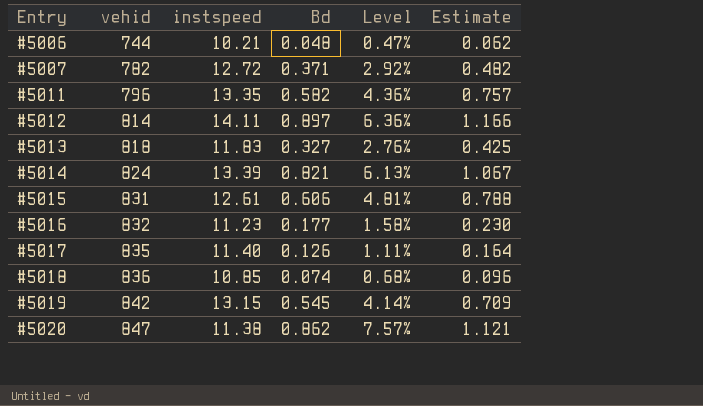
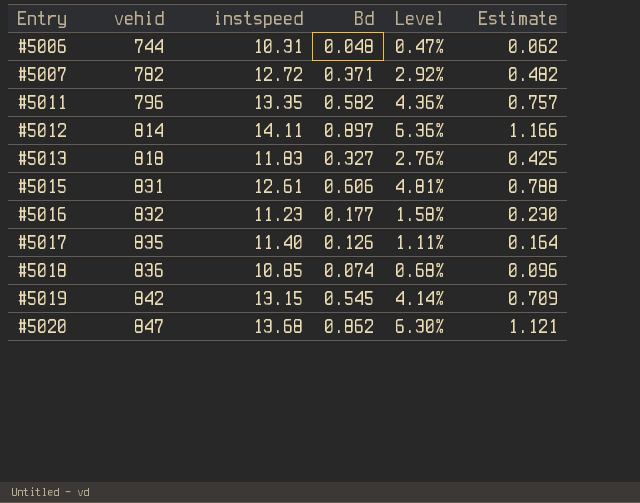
row #5014: 824 | 13.39 | 0.821 | 6.13% | 1.067 -> none
#5006 | instspeed: 10.21 -> 10.31
#5020 | instspeed: 11.38 -> 13.68
#5020 | Level: 7.57% -> 6.30%

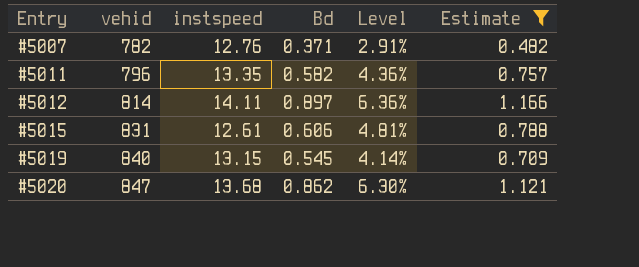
filter: none -> Estimate >= 0.482
#5007 | instspeed: 12.72 -> 12.76
#5007 | Level: 2.92% -> 2.91%
#5019 | vehid: 842 -> 840

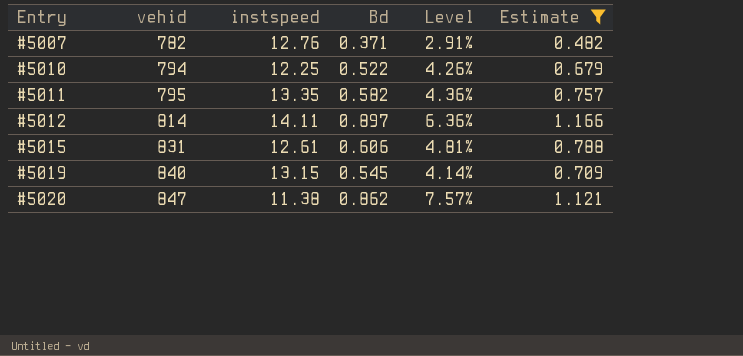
row #5010: none -> 794 | 12.25 | 0.522 | 4.26% | 0.679
#5011 | vehid: 796 -> 795
#5020 | instspeed: 13.68 -> 11.38
#5020 | Level: 6.30% -> 7.57%

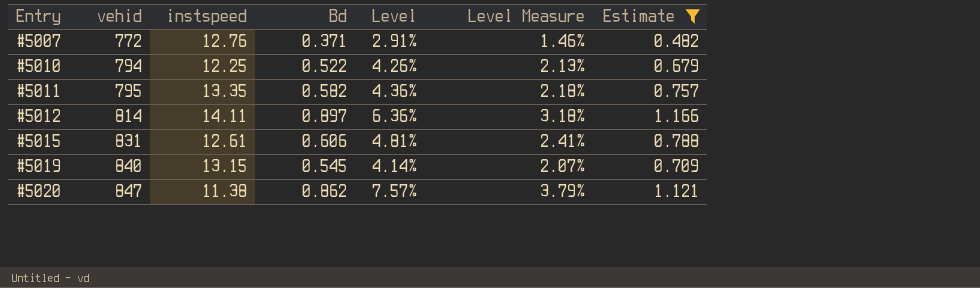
column Level Measure | formula: none -> [Level] * 0.5
#5007 | vehid: 782 -> 772

